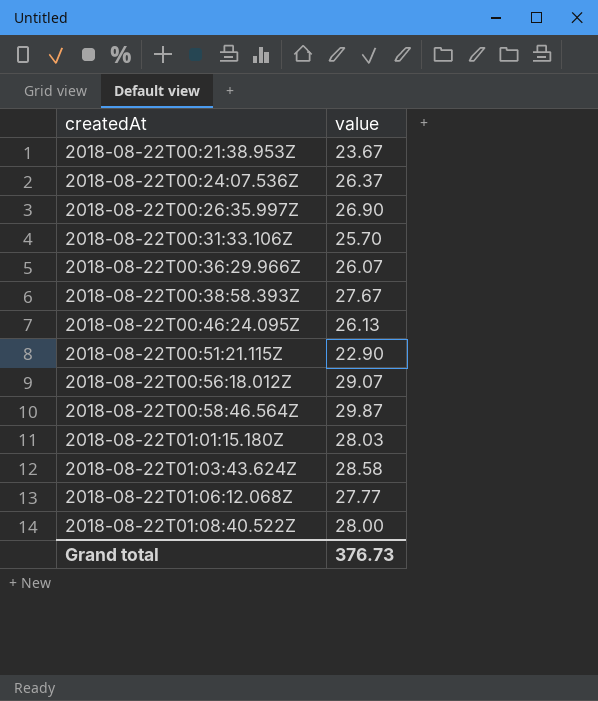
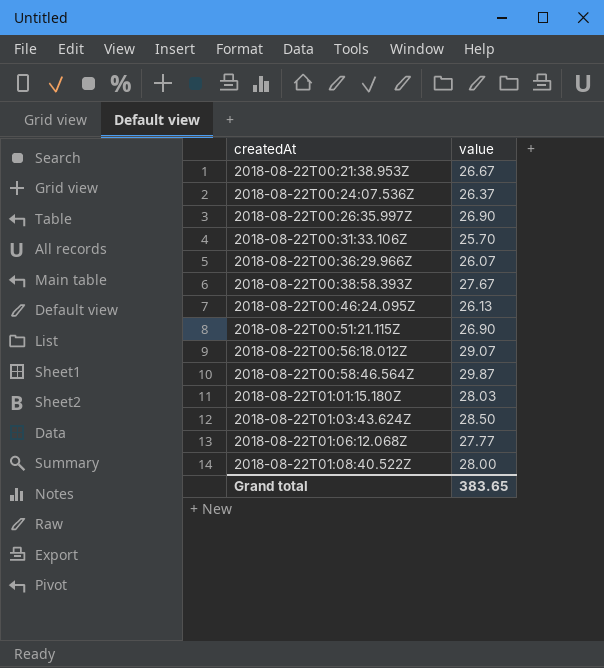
2018-08-22T00:21:38.953Z | value: 23.67 -> 26.67
2018-08-22T00:51:21.115Z | value: 22.90 -> 26.90
2018-08-22T01:03:43.624Z | value: 28.58 -> 28.50
Grand total | value: 376.73 -> 383.65

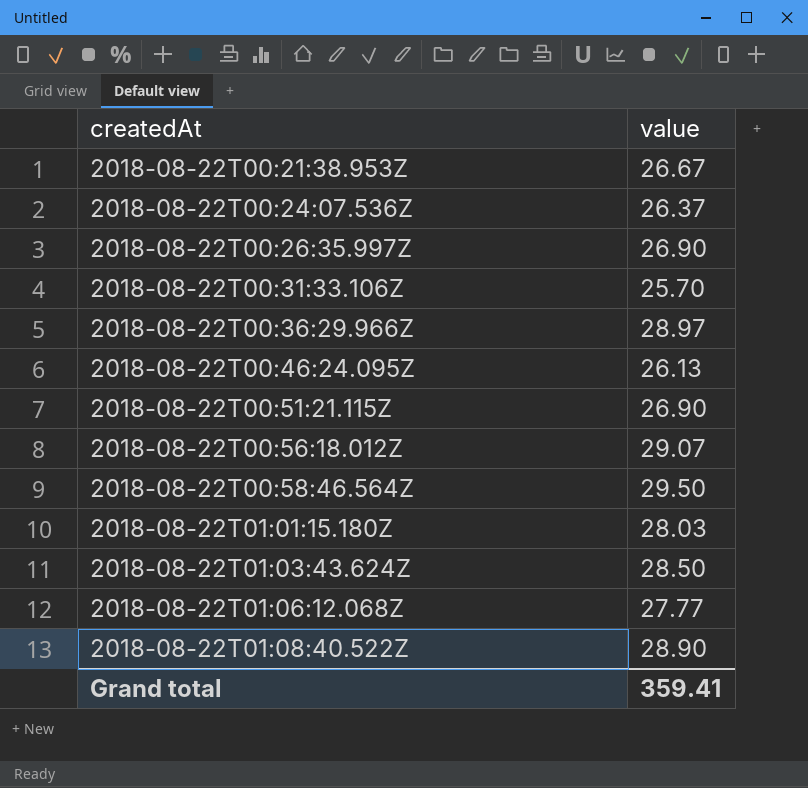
row 2018-08-22T00:38:58.393Z: 27.67 -> none
2018-08-22T00:36:29.966Z | value: 26.07 -> 28.97
2018-08-22T00:58:46.564Z | value: 29.87 -> 29.50
2018-08-22T01:08:40.522Z | value: 28.00 -> 28.90
Grand total | value: 383.65 -> 359.41

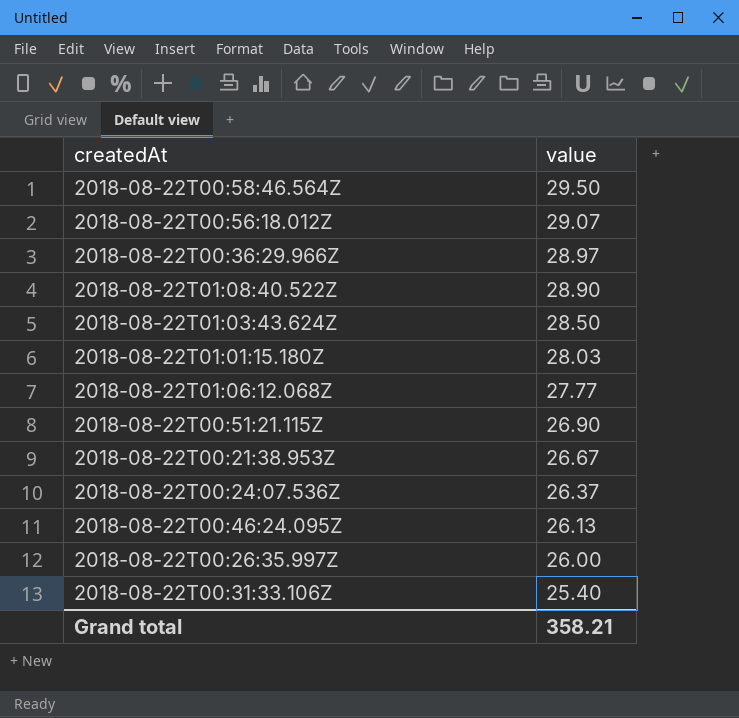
row order: createdAt ascending -> value descending
2018-08-22T00:26:35.997Z | value: 26.90 -> 26.00
2018-08-22T00:31:33.106Z | value: 25.70 -> 25.40
Grand total | value: 359.41 -> 358.21

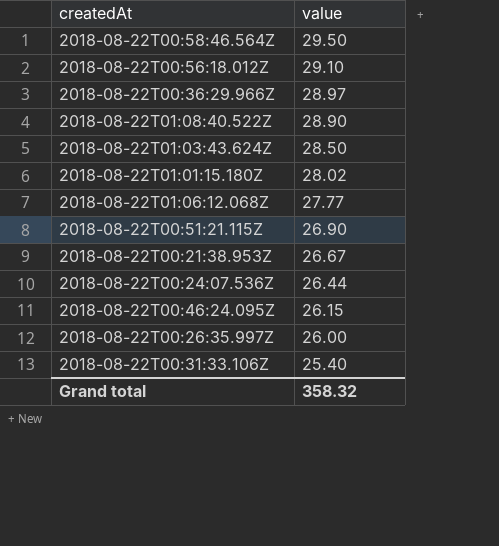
2018-08-22T00:56:18.012Z | value: 29.07 -> 29.10
2018-08-22T01:01:15.180Z | value: 28.03 -> 28.02
2018-08-22T00:24:07.536Z | value: 26.37 -> 26.44
2018-08-22T00:46:24.095Z | value: 26.13 -> 26.15
Grand total | value: 358.21 -> 358.32

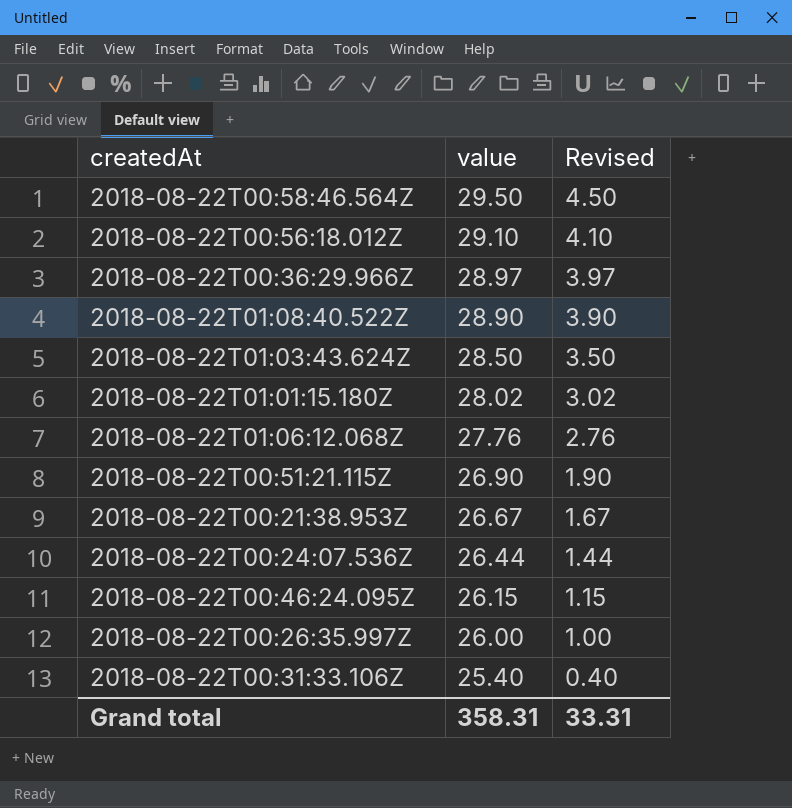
column Revised | formula: none -> [value] - 25
2018-08-22T01:06:12.068Z | value: 27.77 -> 27.76
Grand total | value: 358.32 -> 358.31

